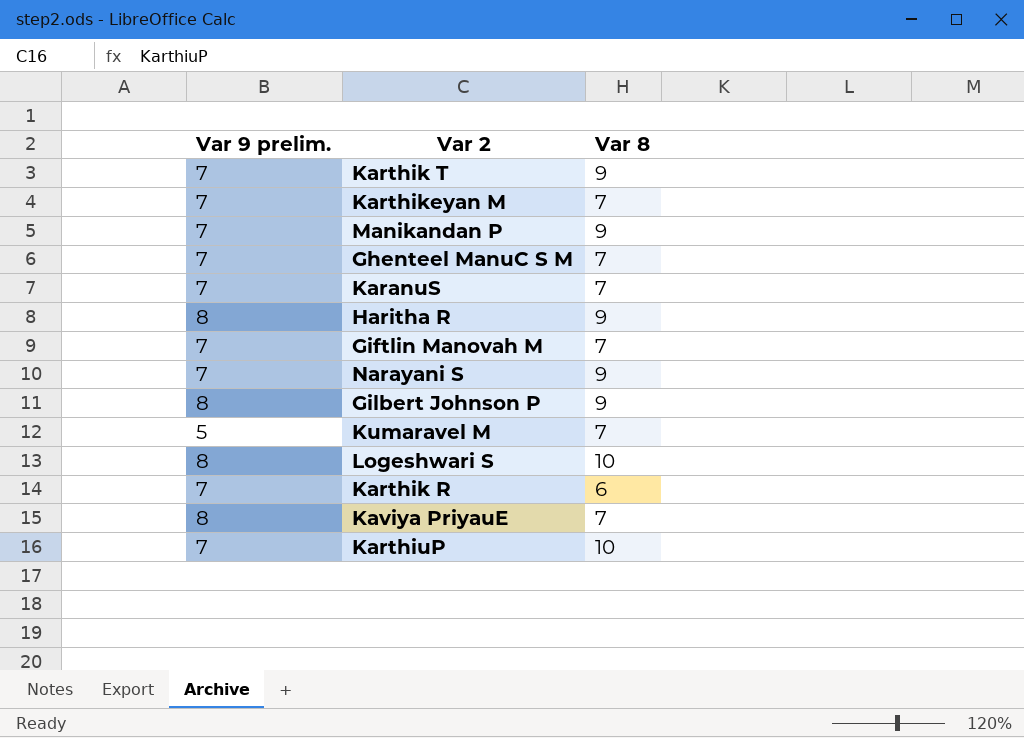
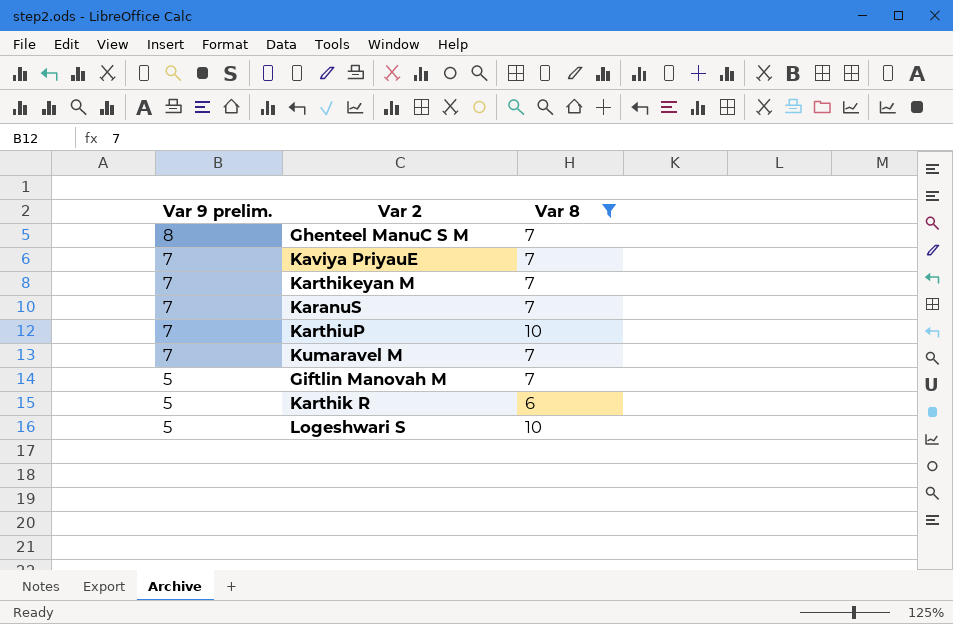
filter: none -> Var 8 != 9
row order: none -> Var 9 prelim. descending
Ghenteel ManuC S M | Var 9 prelim.: 7 -> 8
Kaviya PriyauE | Var 9 prelim.: 8 -> 7
Kumaravel M | Var 9 prelim.: 5 -> 7
Giftlin Manovah M | Var 9 prelim.: 7 -> 5
Karthik R | Var 9 prelim.: 7 -> 5
Logeshwari S | Var 9 prelim.: 8 -> 5

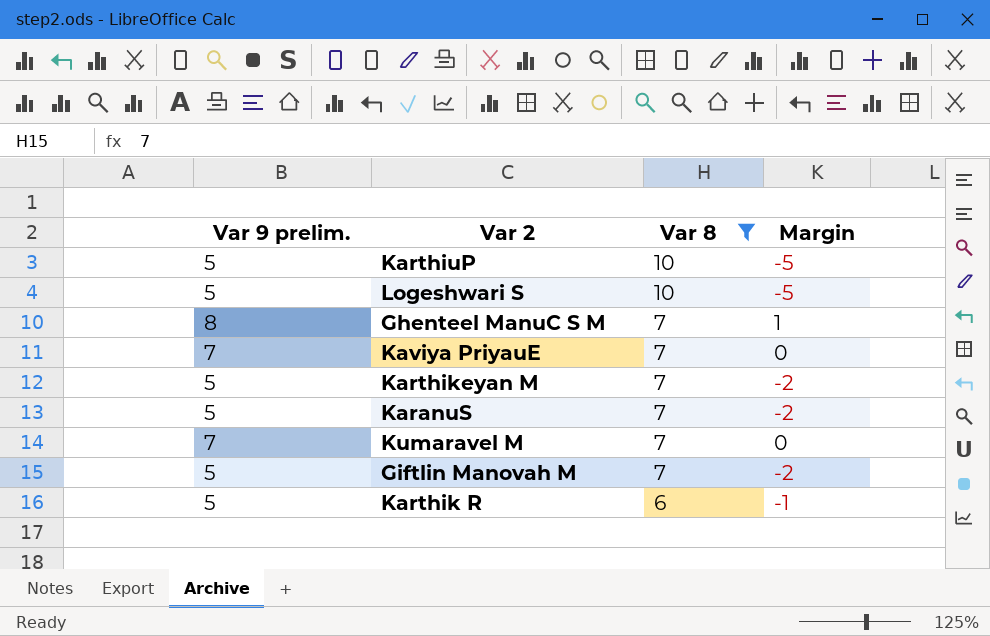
row order: Var 9 prelim. descending -> Var 8 descending
column Margin | formula: none -> [Var 9 prelim.] - [Var 8]
KarthiuP | Var 9 prelim.: 7 -> 5
Karthikeyan M | Var 9 prelim.: 7 -> 5
KaranuS | Var 9 prelim.: 7 -> 5

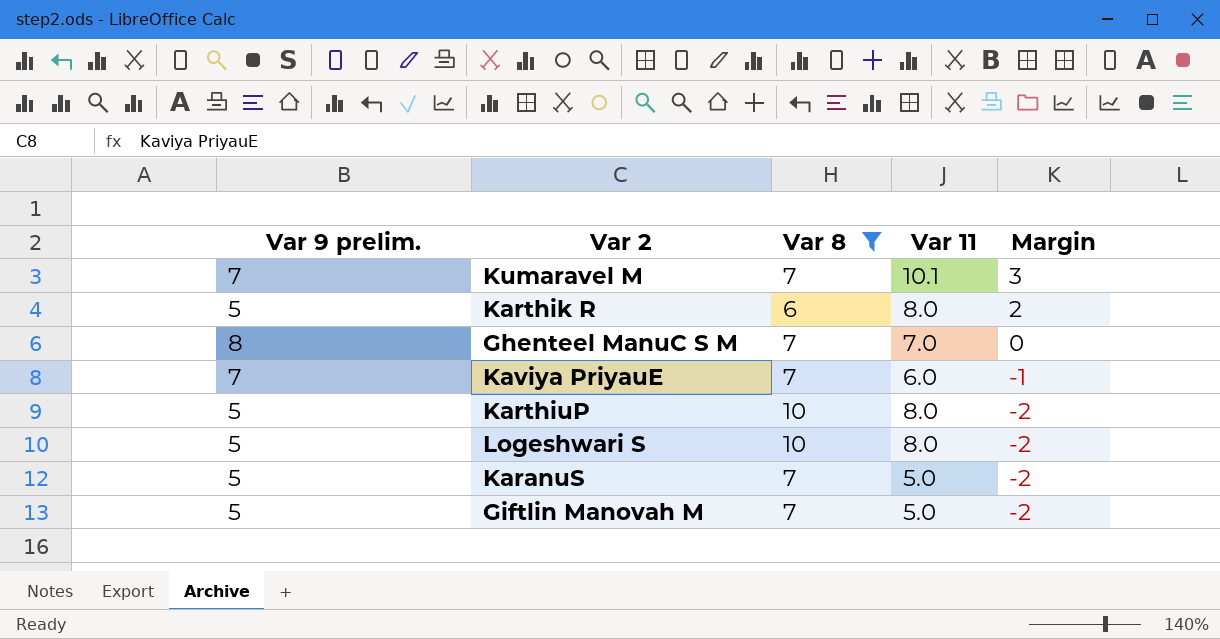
row order: Var 8 descending -> Margin descending
column Var 11 | position: none -> 4
column Margin | formula: [Var 9 prelim.] - [Var 8] -> [Var 11] - [Var 8]
row Karthikeyan M: 5 | 7 | -2 -> none

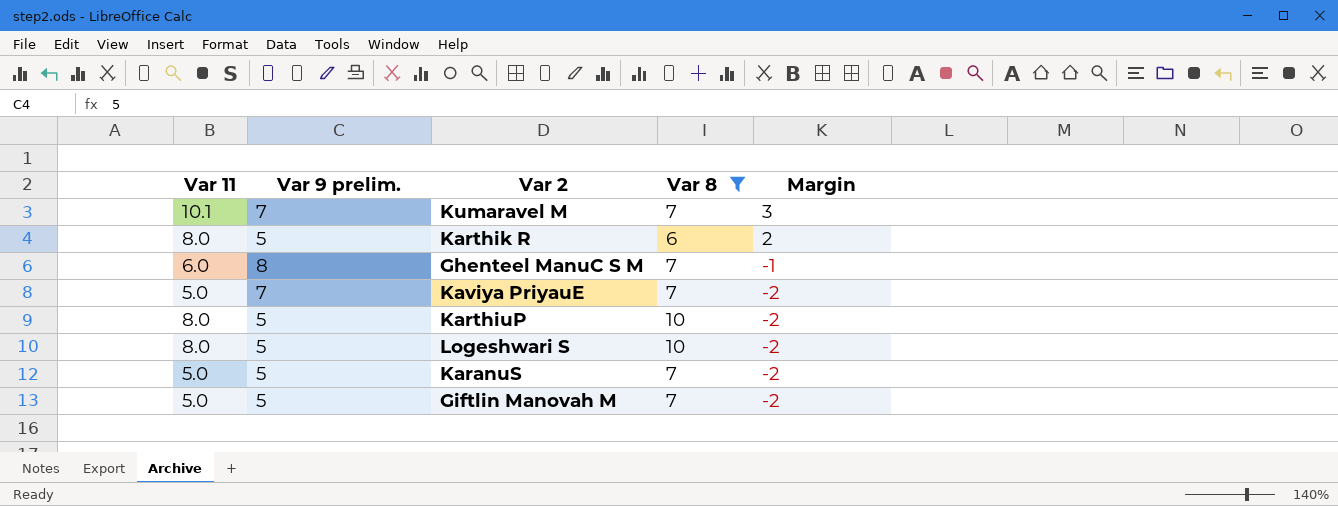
column Var 11 | position: 4 -> 1
Ghenteel ManuC S M | Var 11: 7.0 -> 6.0
Ghenteel ManuC S M | Margin: 0 -> -1
Kaviya PriyauE | Var 11: 6.0 -> 5.0
Kaviya PriyauE | Margin: -1 -> -2

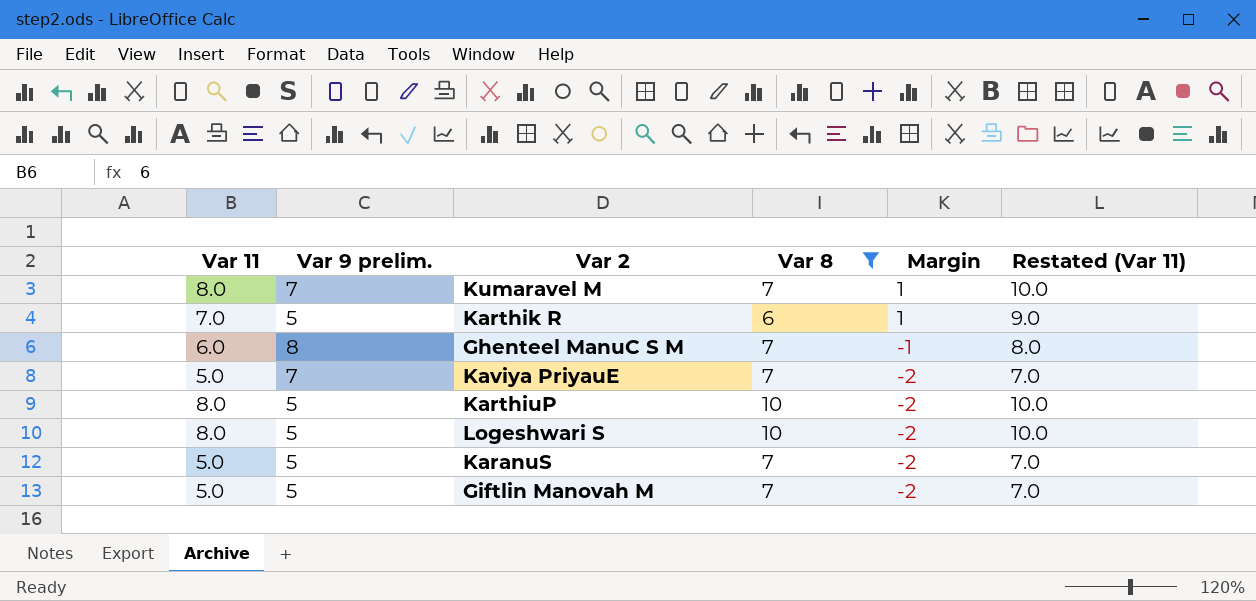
column Restated (Var 11) | formula: none -> [Var 11] + 2
Kumaravel M | Var 11: 10.1 -> 8.0
Kumaravel M | Margin: 3 -> 1
Karthik R | Var 11: 8.0 -> 7.0
Karthik R | Margin: 2 -> 1

